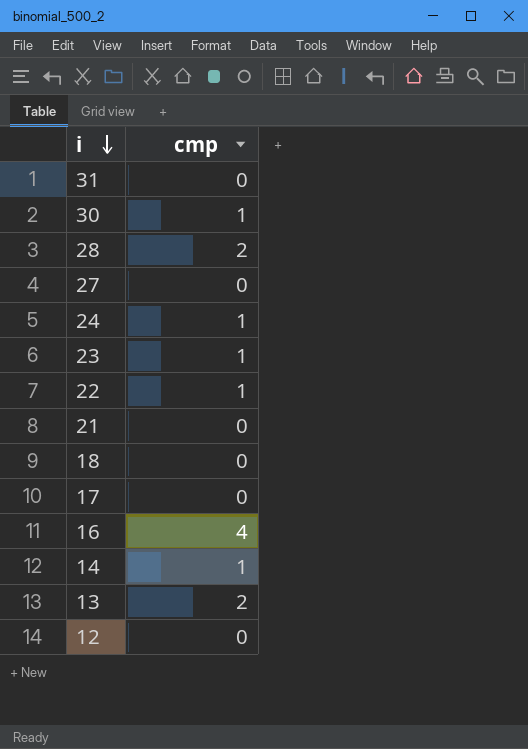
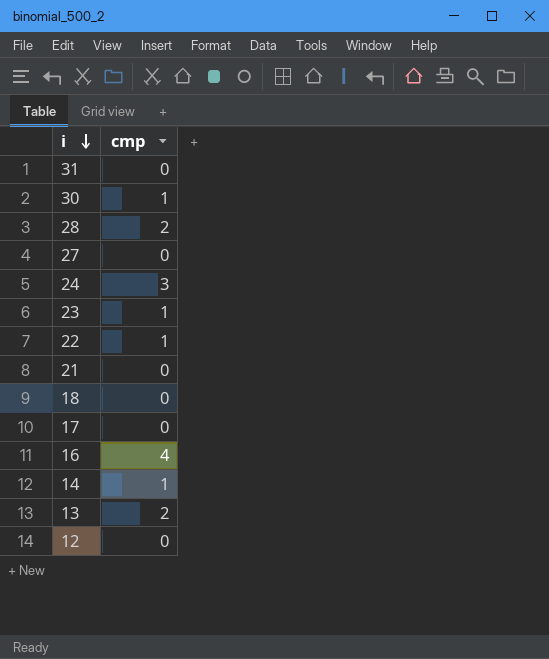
24 | cmp: 1 -> 3

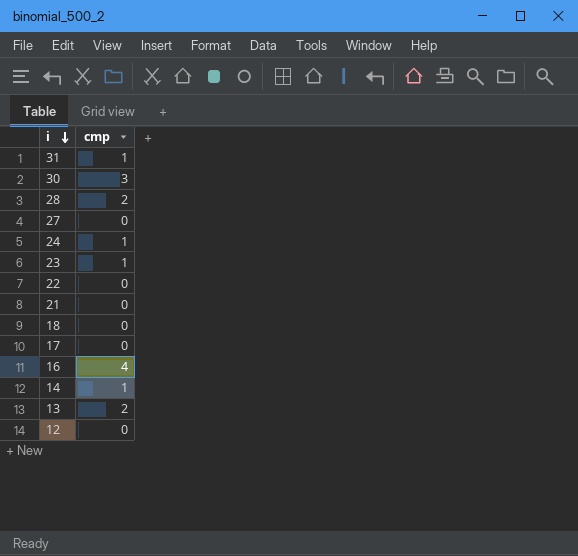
31 | cmp: 0 -> 1
30 | cmp: 1 -> 3
24 | cmp: 3 -> 1
22 | cmp: 1 -> 0

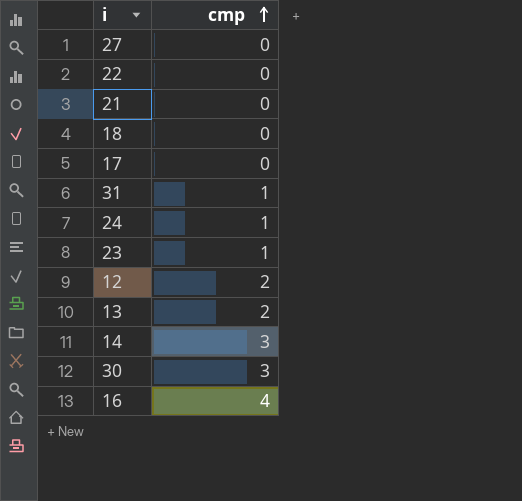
row order: i descending -> cmp ascending
row 28: 2 -> none
12 | cmp: 0 -> 2
14 | cmp: 1 -> 3

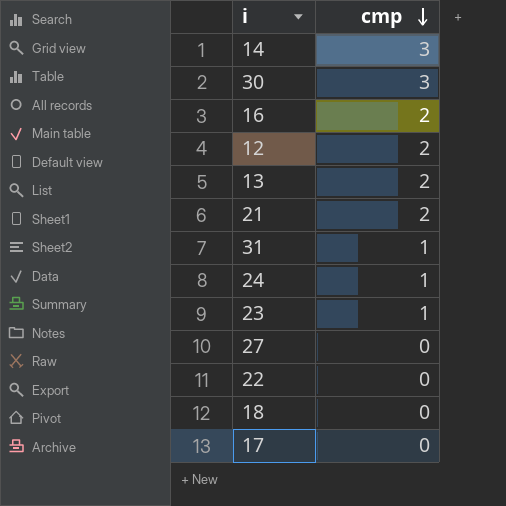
row order: cmp ascending -> cmp descending
16 | cmp: 4 -> 2
21 | cmp: 0 -> 2

